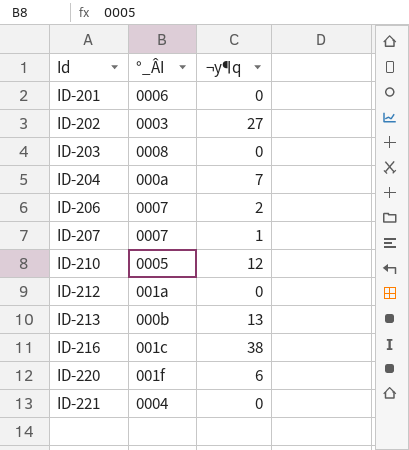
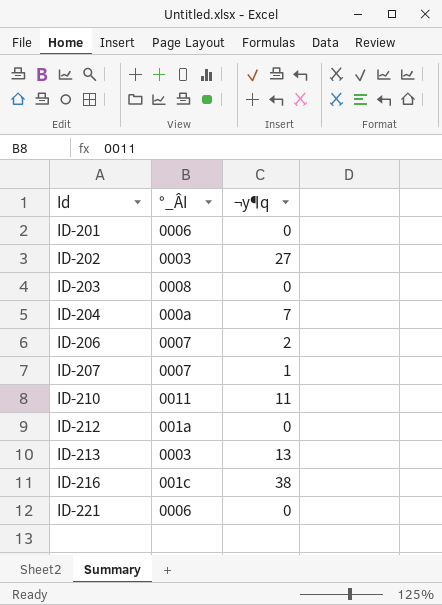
row ID-220: 001f | 6 -> none
ID-210 | °_ÂI: 0005 -> 0011
ID-210 | ¬y¶q: 12 -> 11
ID-213 | °_ÂI: 000b -> 0003
ID-221 | °_ÂI: 0004 -> 0006

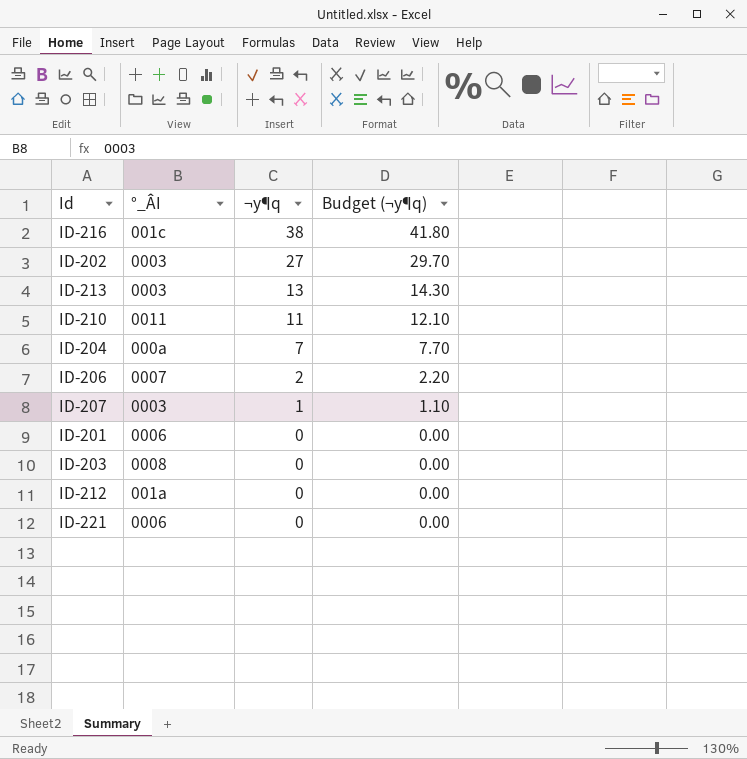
row order: Id ascending -> ¬y¶q descending
column Budget (¬y¶q) | formula: none -> [¬y¶q] * 1.1
ID-207 | °_ÂI: 0007 -> 0003

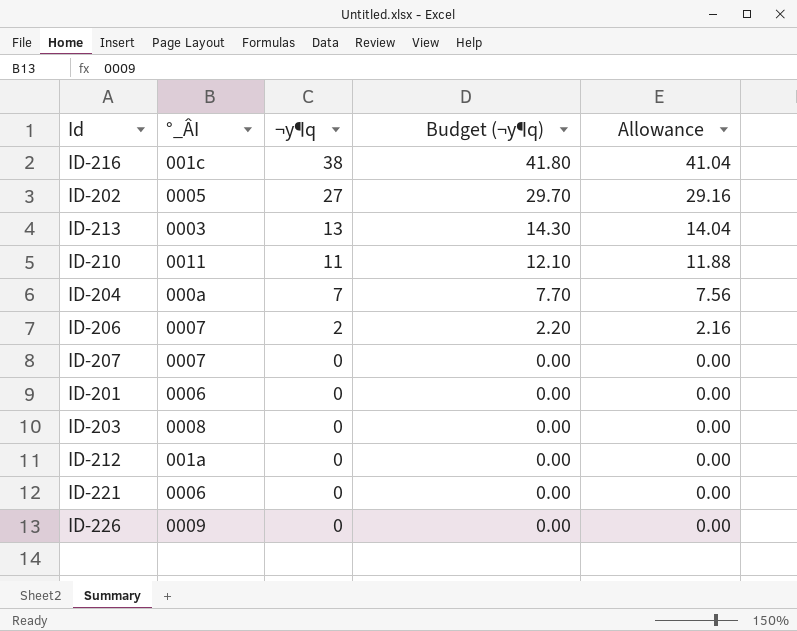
column Allowance | formula: none -> [¬y¶q] * 1.08
ID-202 | °_ÂI: 0003 -> 0005
ID-207 | °_ÂI: 0003 -> 0007
ID-207 | ¬y¶q: 1 -> 0
ID-207 | Budget (¬y¶q): 1.10 -> 0.00
row ID-226: none -> 0009 | 0 | 0.00 | 0.00

